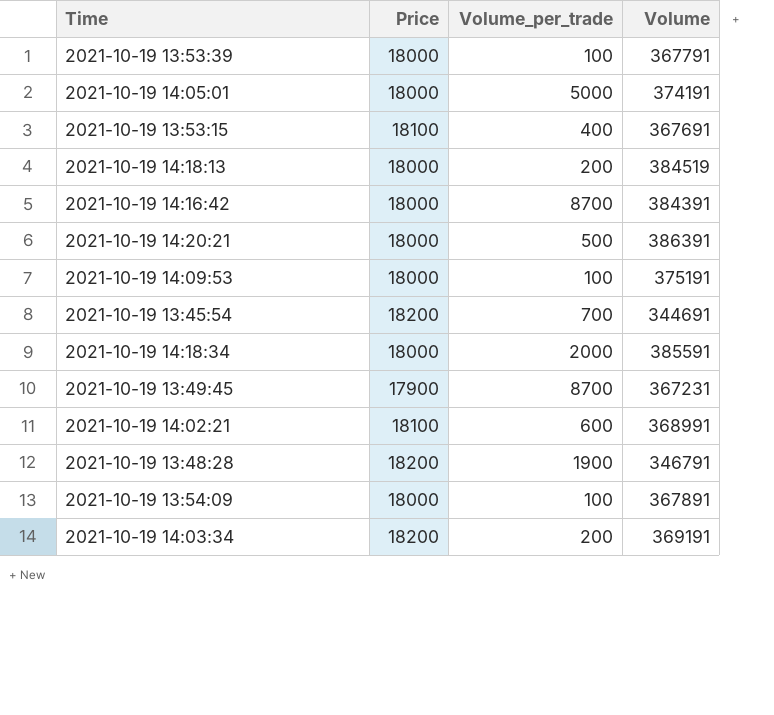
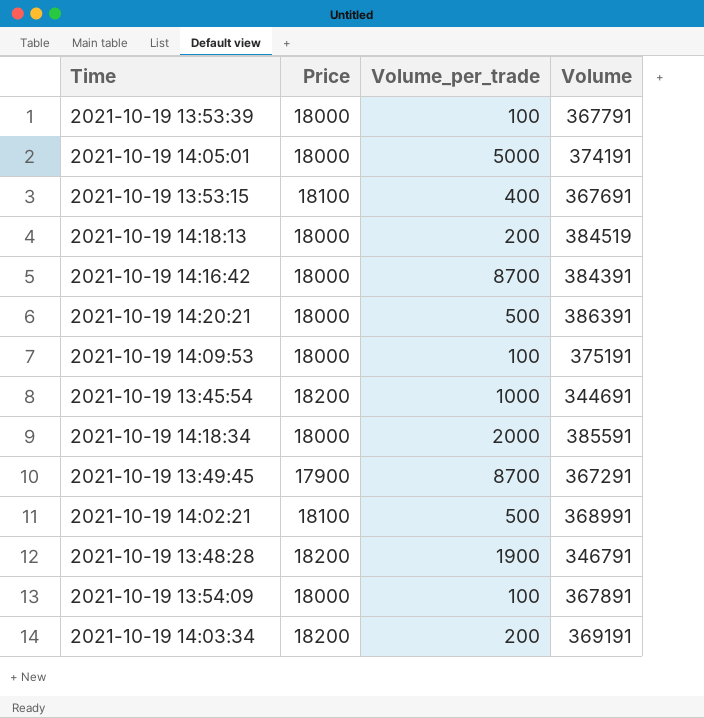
2021-10-19 13:45:54 | Volume_per_trade: 700 -> 1000
2021-10-19 13:49:45 | Volume: 367231 -> 367291
2021-10-19 14:02:21 | Volume_per_trade: 600 -> 500

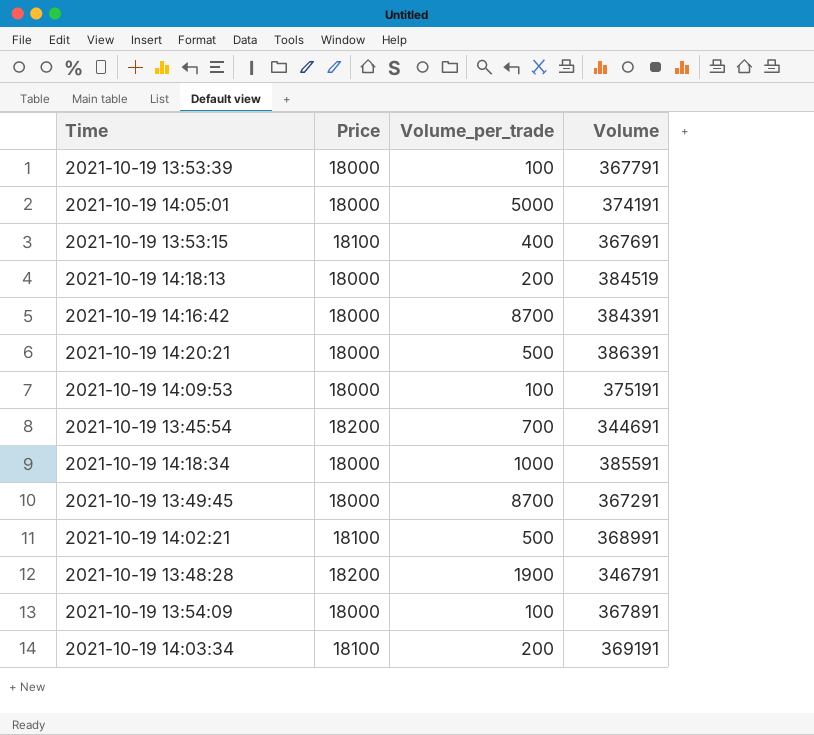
2021-10-19 13:45:54 | Volume_per_trade: 1000 -> 700
2021-10-19 14:18:34 | Volume_per_trade: 2000 -> 1000
2021-10-19 13:49:45 | Price: 17900 -> 18000
2021-10-19 14:03:34 | Price: 18200 -> 18100

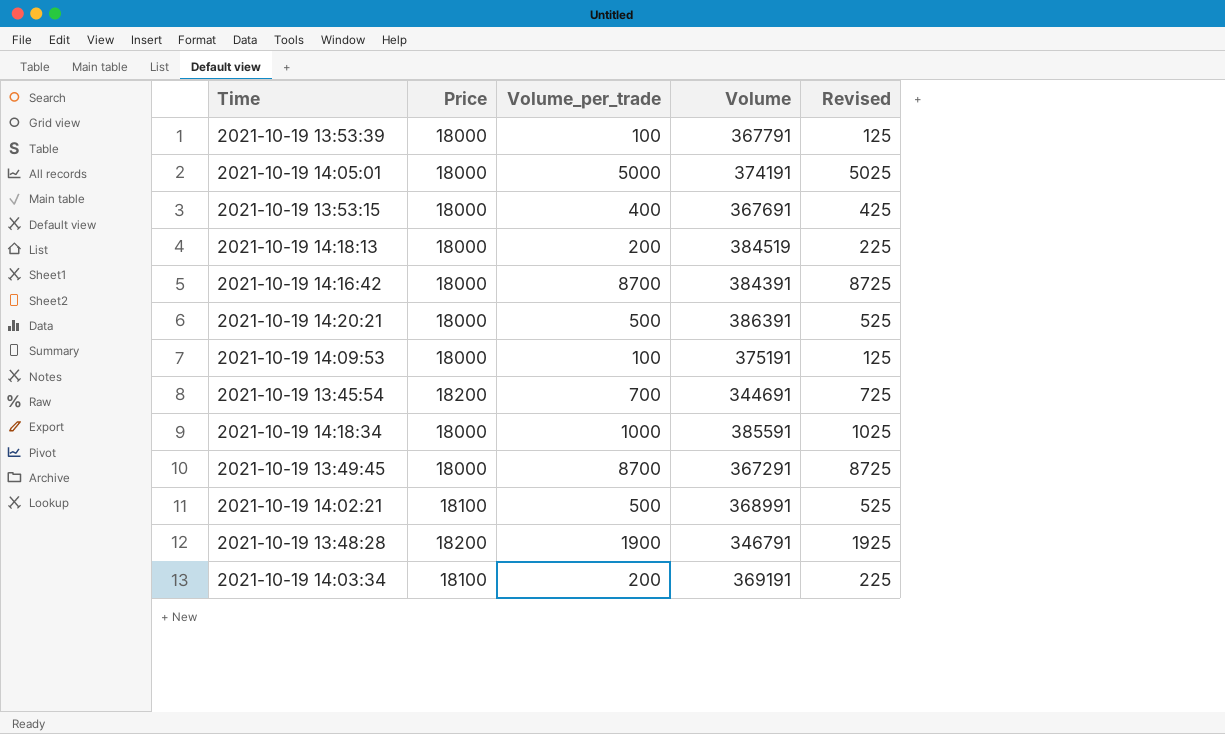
column Revised | formula: none -> [Volume_per_trade] + 25
row 2021-10-19 13:54:09: 18000 | 100 | 367891 -> none
2021-10-19 13:53:15 | Price: 18100 -> 18000

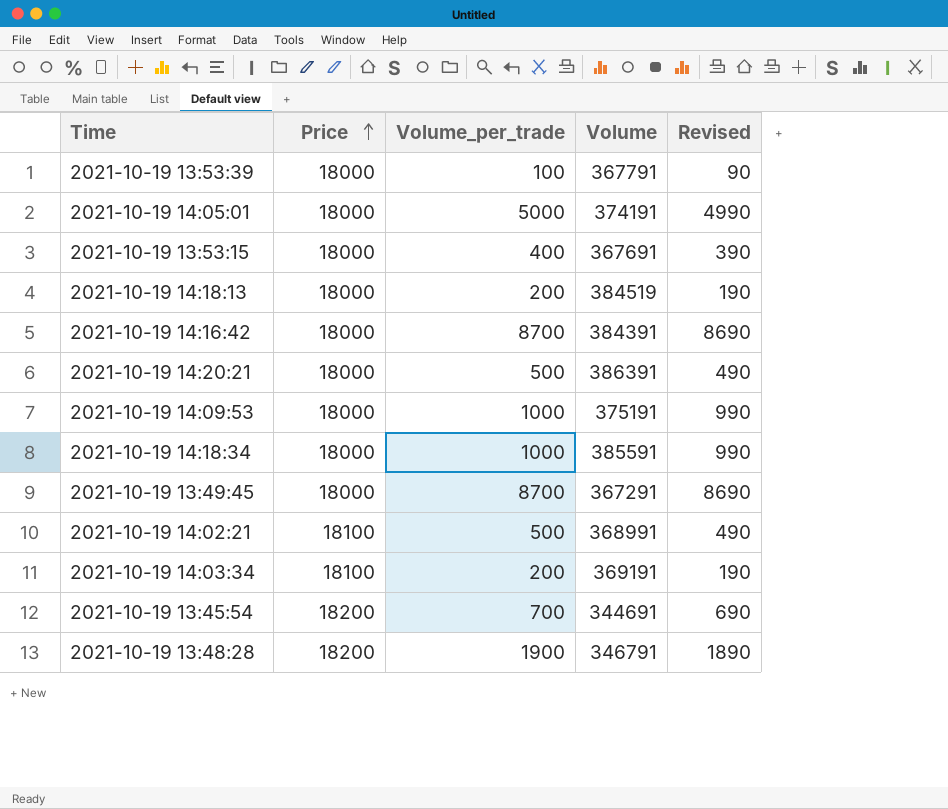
row order: none -> Price ascending
column Revised | formula: [Volume_per_trade] + 25 -> [Volume_per_trade] - 10
2021-10-19 14:09:53 | Volume_per_trade: 100 -> 1000

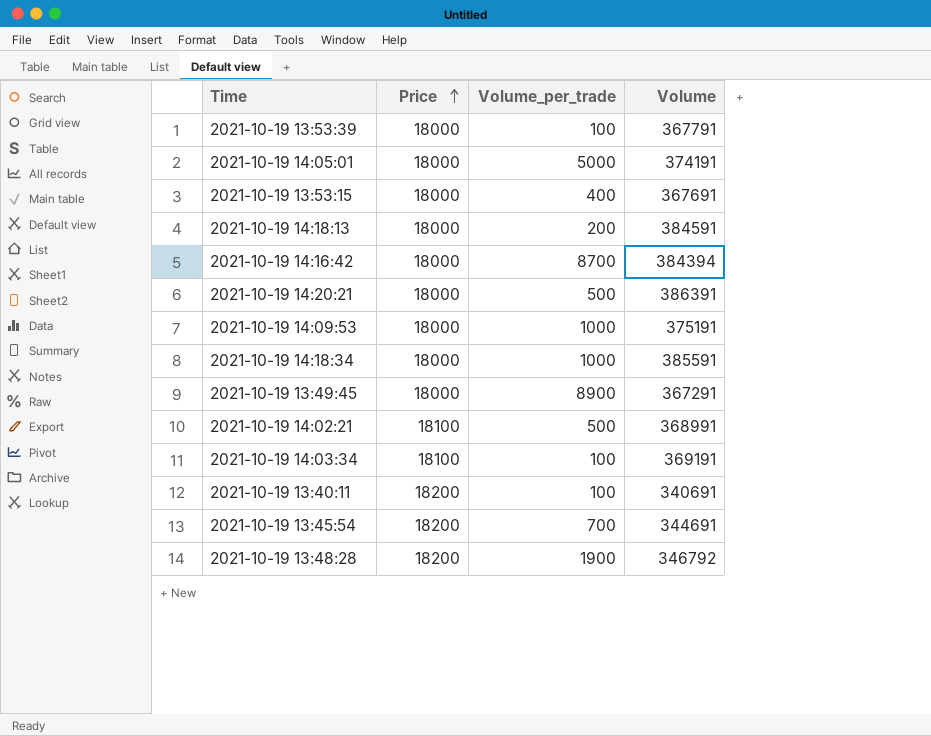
column Revised | formula: [Volume_per_trade] - 10 -> none
2021-10-19 14:18:13 | Volume: 384519 -> 384591
2021-10-19 14:16:42 | Volume: 384391 -> 384394
2021-10-19 13:49:45 | Volume_per_trade: 8700 -> 8900
2021-10-19 14:03:34 | Volume_per_trade: 200 -> 100
row 2021-10-19 13:40:11: none -> 18200 | 100 | 340691
2021-10-19 13:48:28 | Volume: 346791 -> 346792

